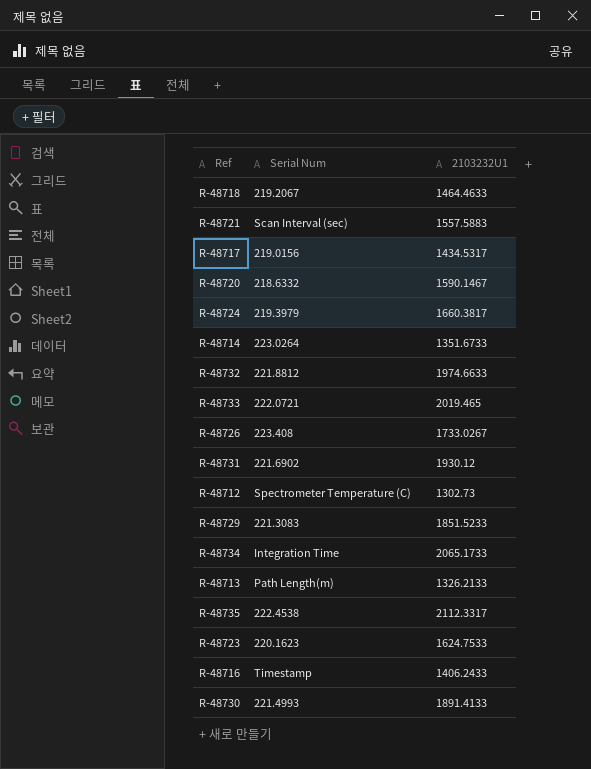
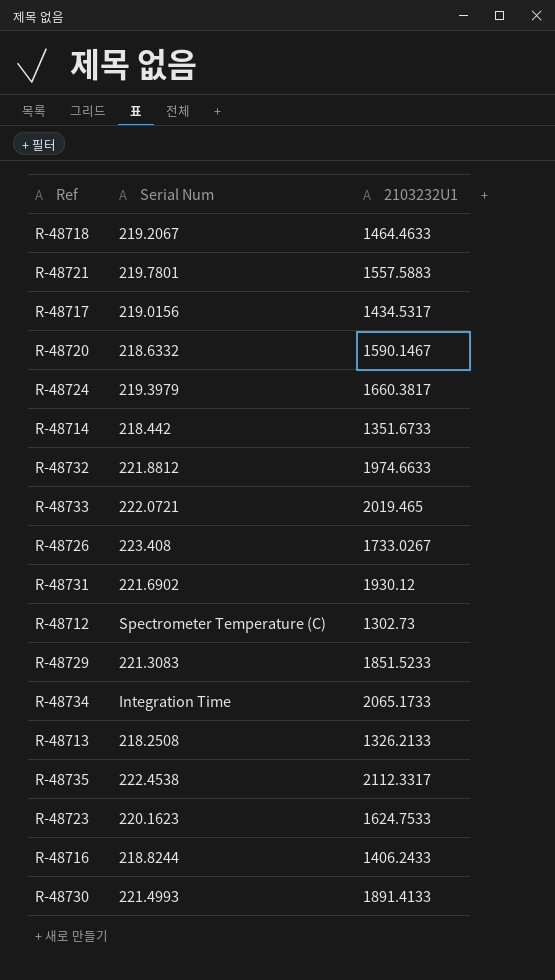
R-48721 | Serial Num: Scan Interval (sec) -> 219.7801
R-48714 | Serial Num: 223.0264 -> 218.442
R-48713 | Serial Num: Path Length(m) -> 218.2508
R-48716 | Serial Num: Timestamp -> 218.8244

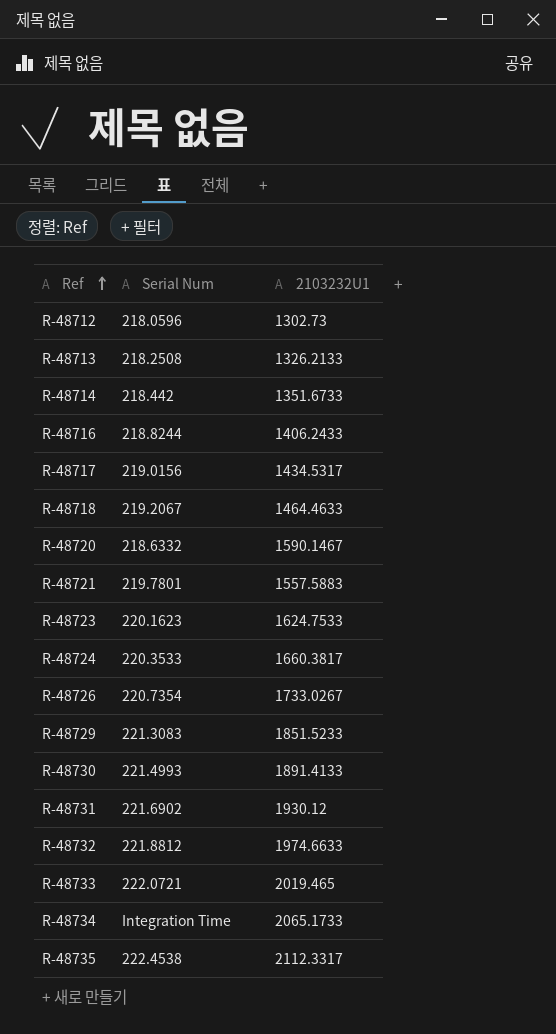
row order: none -> Ref ascending
R-48712 | Serial Num: Spectrometer Temperature (C) -> 218.0596
R-48724 | Serial Num: 219.3979 -> 220.3533
R-48726 | Serial Num: 223.408 -> 220.7354

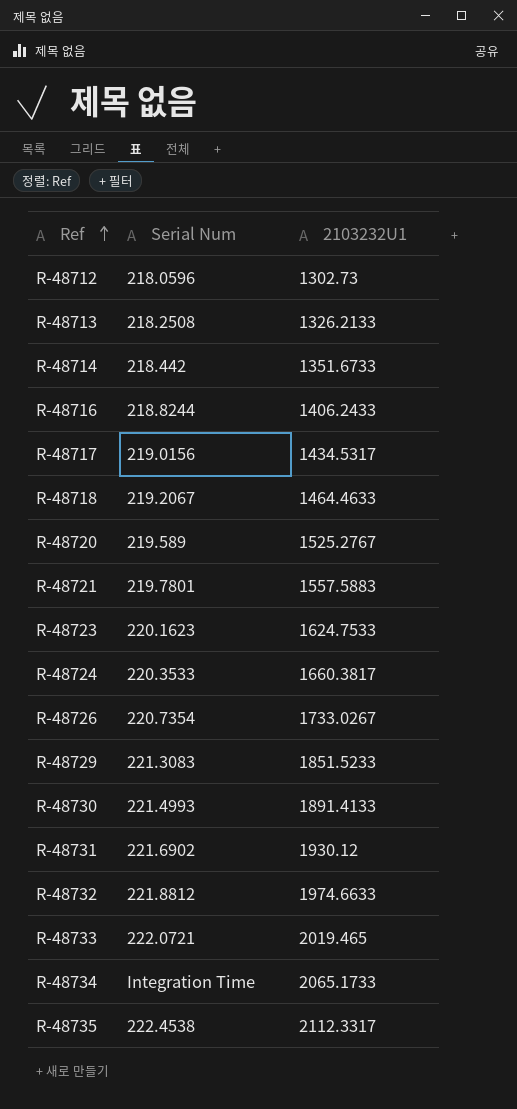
R-48720 | Serial Num: 218.6332 -> 219.589
R-48720 | 2103232U1: 1590.1467 -> 1525.2767

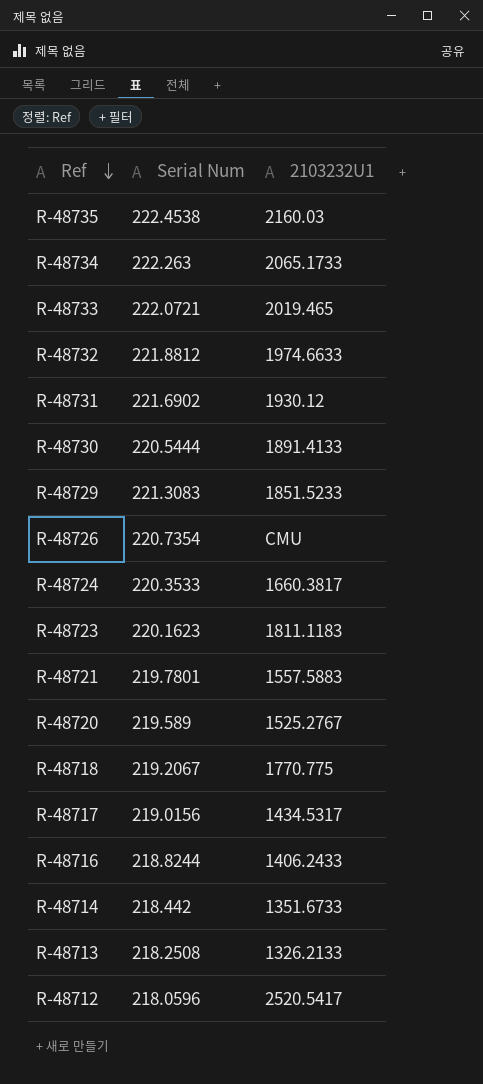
row order: Ref ascending -> Ref descending
R-48735 | 2103232U1: 2112.3317 -> 2160.03
R-48734 | Serial Num: Integration Time -> 222.263
R-48730 | Serial Num: 221.4993 -> 220.5444
R-48726 | 2103232U1: 1733.0267 -> CMU
R-48723 | 2103232U1: 1624.7533 -> 1811.1183
R-48718 | 2103232U1: 1464.4633 -> 1770.775
R-48712 | 2103232U1: 1302.73 -> 2520.5417

